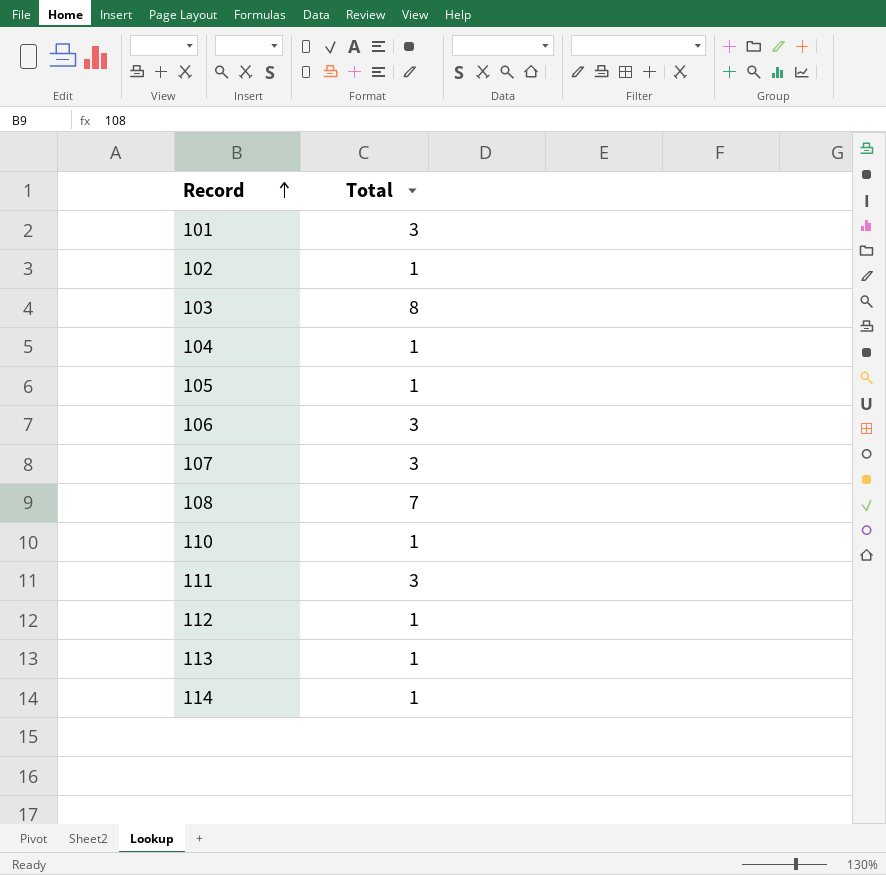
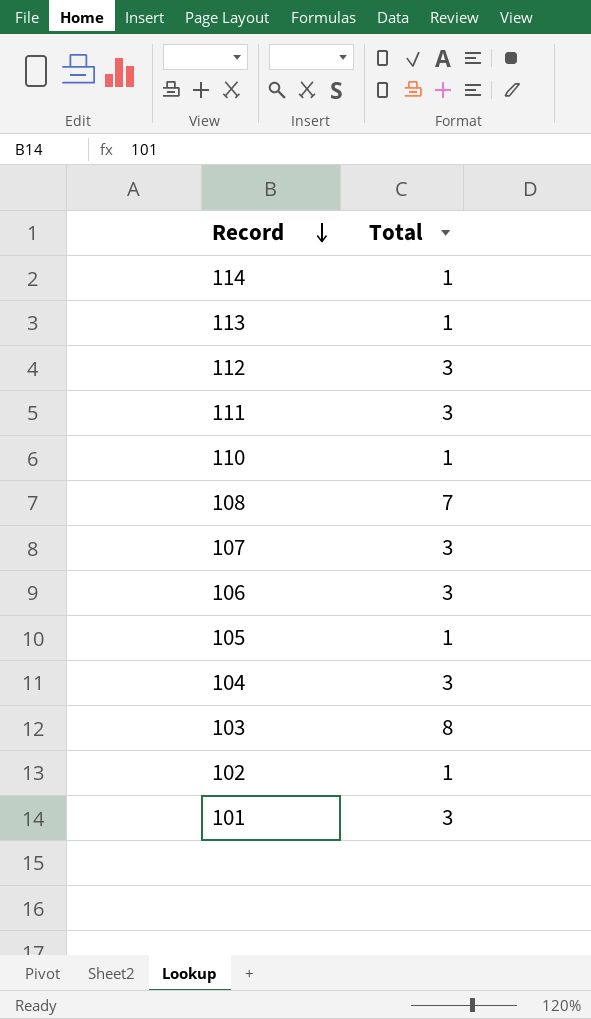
row order: Record ascending -> Record descending
112 | Total: 1 -> 3
104 | Total: 1 -> 3

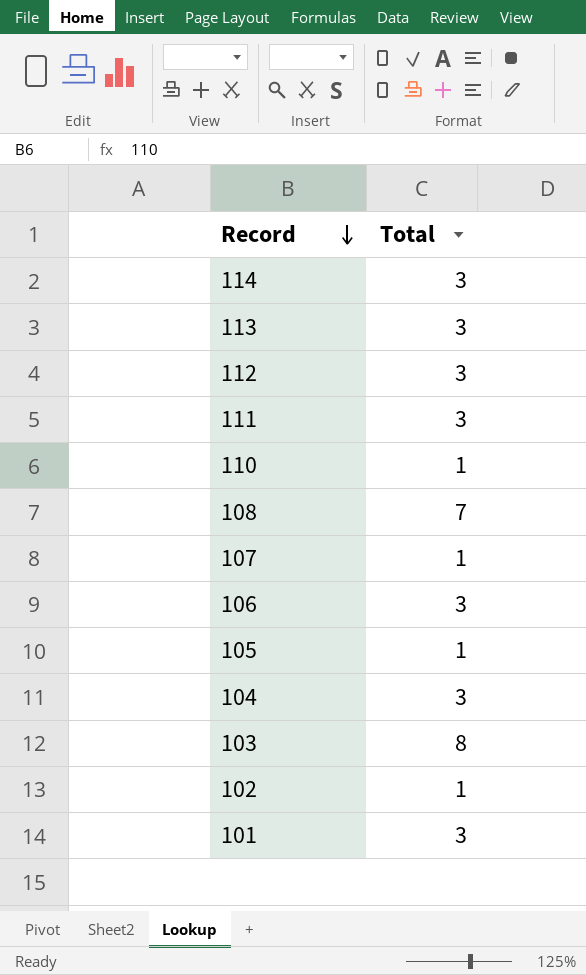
114 | Total: 1 -> 3
113 | Total: 1 -> 3
107 | Total: 3 -> 1

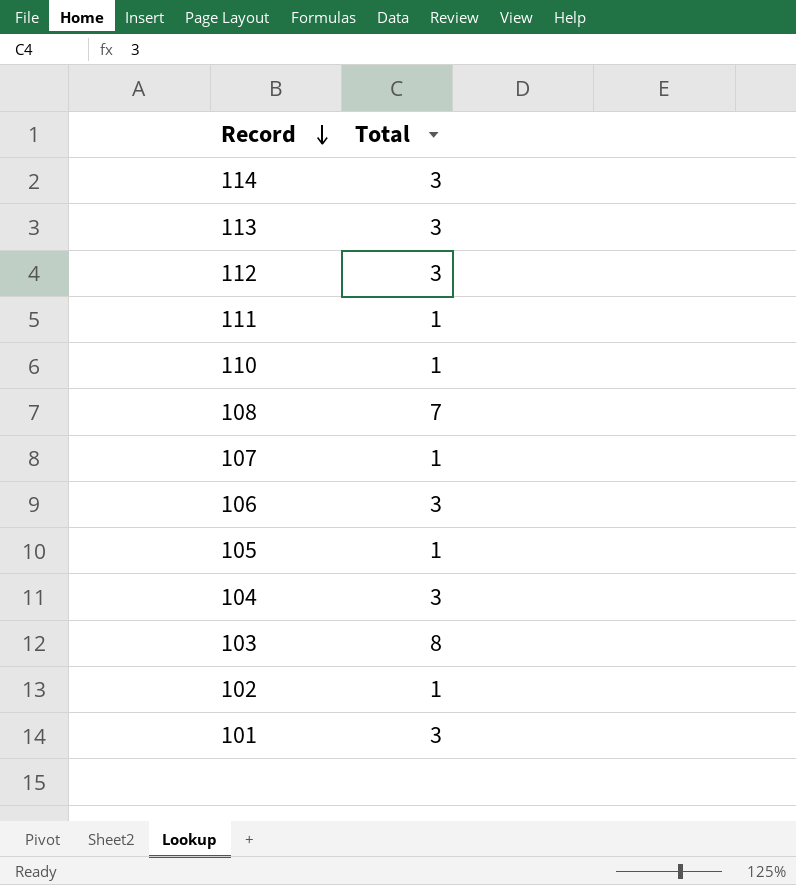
111 | Total: 3 -> 1

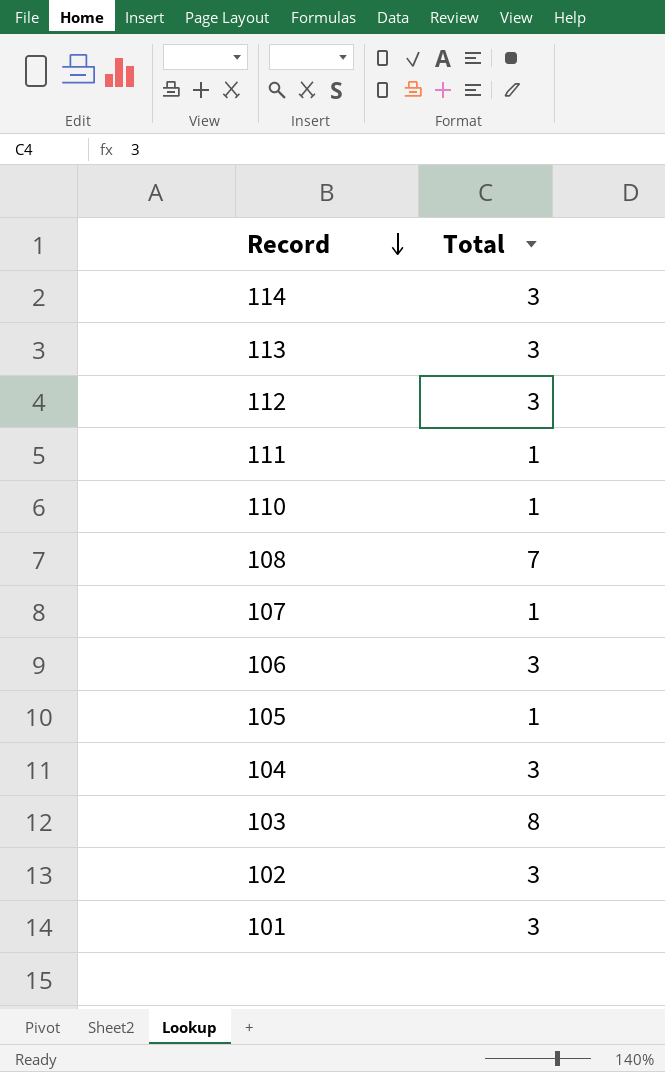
102 | Total: 1 -> 3

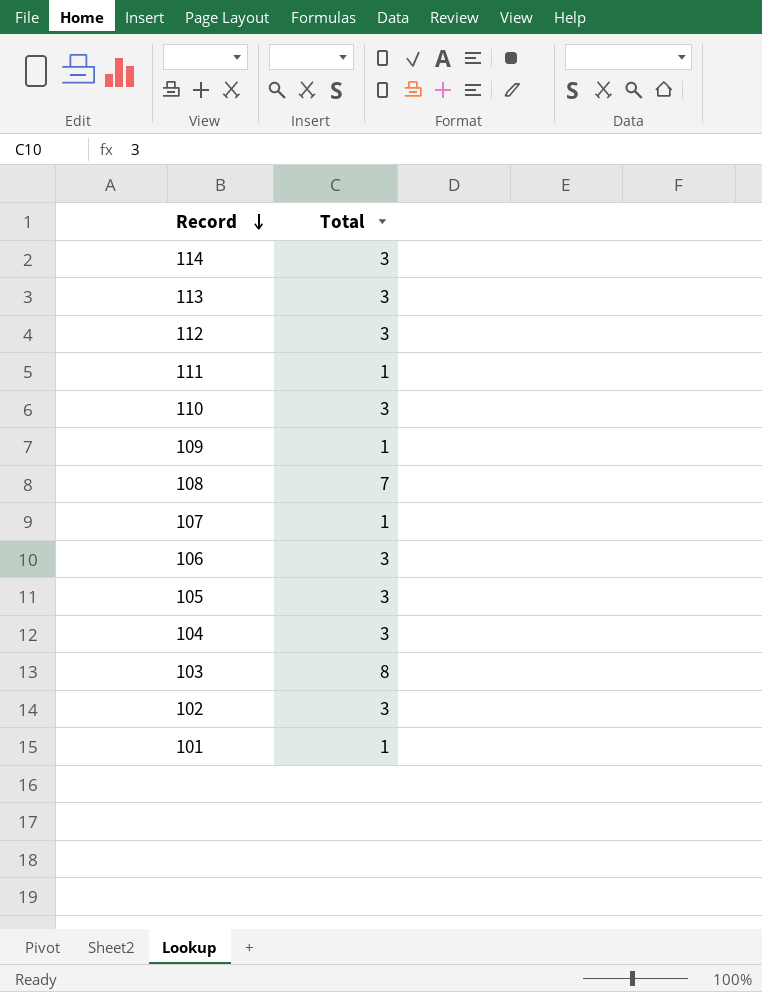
110 | Total: 1 -> 3
row 109: none -> 1
105 | Total: 1 -> 3
101 | Total: 3 -> 1

